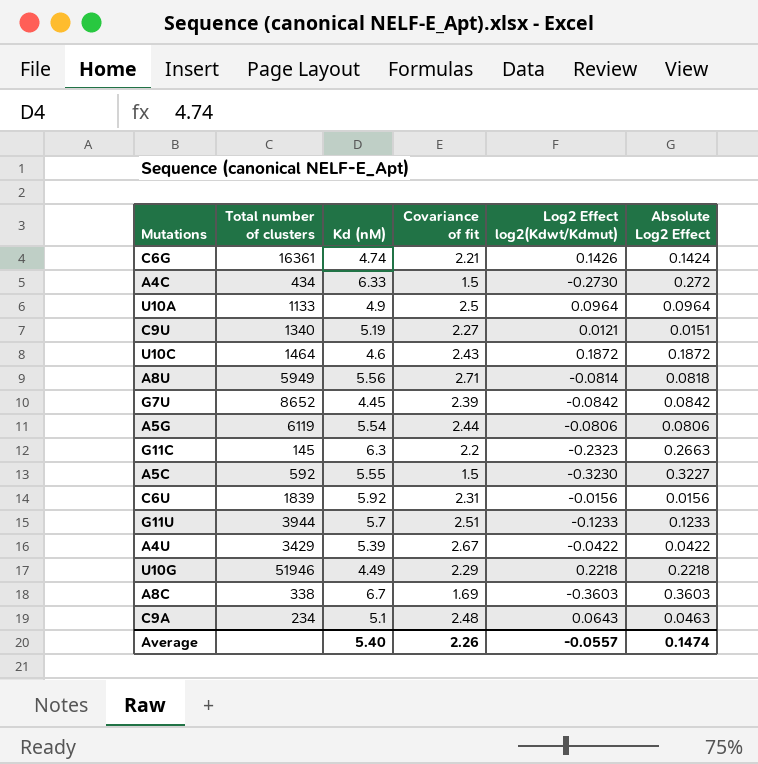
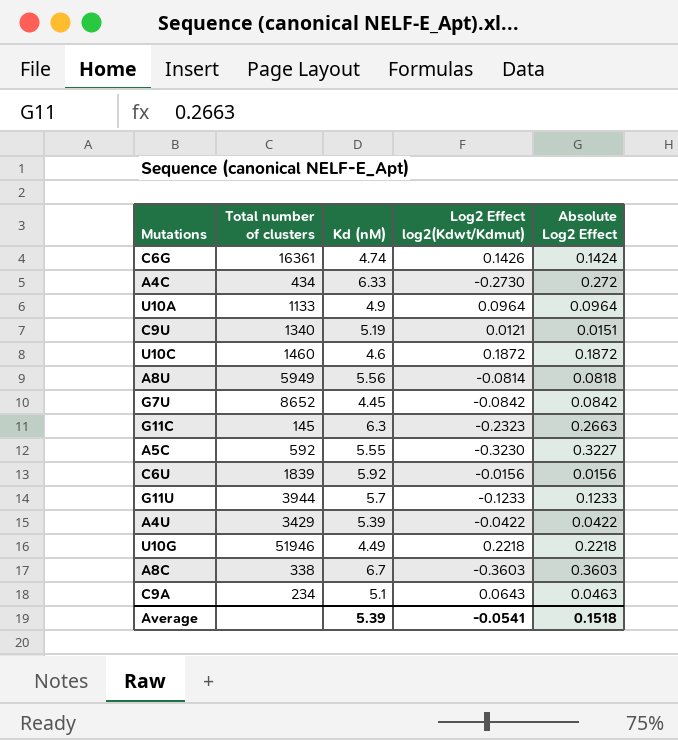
column Covariance of fit | position: 4 -> none
row A5G: 6119 | 5.54 | 2.44 | -0.0806 | 0.0806 -> none
U10C | Total number of clusters: 1464 -> 1460
Average | Kd (nM): 5.40 -> 5.39
Average | Log2 Effect log2(Kdwt/Kdmut): -0.0557 -> -0.0541
Average | Absolute Log2 Effect: 0.1474 -> 0.1518

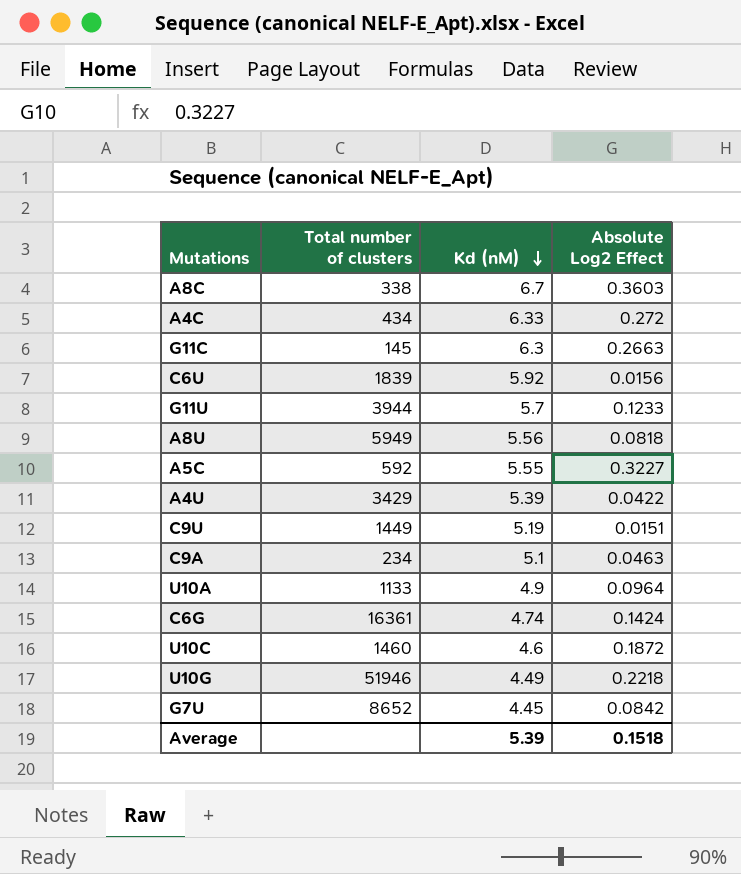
row order: none -> Kd (nM) descending
column Log2 Effect log2(Kdwt/Kdmut) | position: 4 -> none
C9U | Total number of clusters: 1340 -> 1449

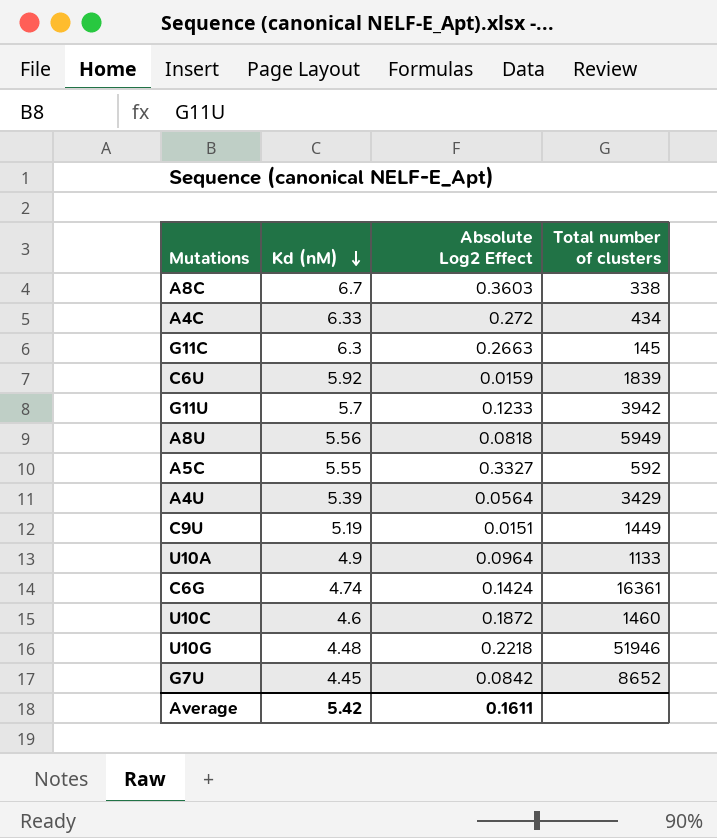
column Total number of clusters | position: 2 -> 4
row C9A: 234 | 5.1 | 0.0463 -> none
C6U | Absolute Log2 Effect: 0.0156 -> 0.0159
G11U | Total number of clusters: 3944 -> 3942
A5C | Absolute Log2 Effect: 0.3227 -> 0.3327
A4U | Absolute Log2 Effect: 0.0422 -> 0.0564
U10G | Kd (nM): 4.49 -> 4.48
Average | Kd (nM): 5.39 -> 5.42
Average | Absolute Log2 Effect: 0.1518 -> 0.1611

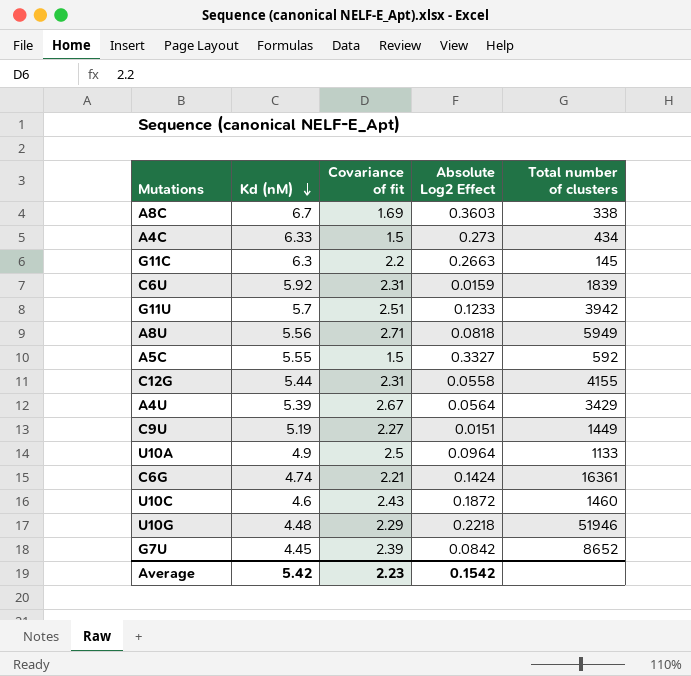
column Covariance of fit | position: none -> 3
A4C | Absolute Log2 Effect: 0.272 -> 0.273
row C12G: none -> 5.44 | 2.31 | 0.0558 | 4155
Average | Absolute Log2 Effect: 0.1611 -> 0.1542

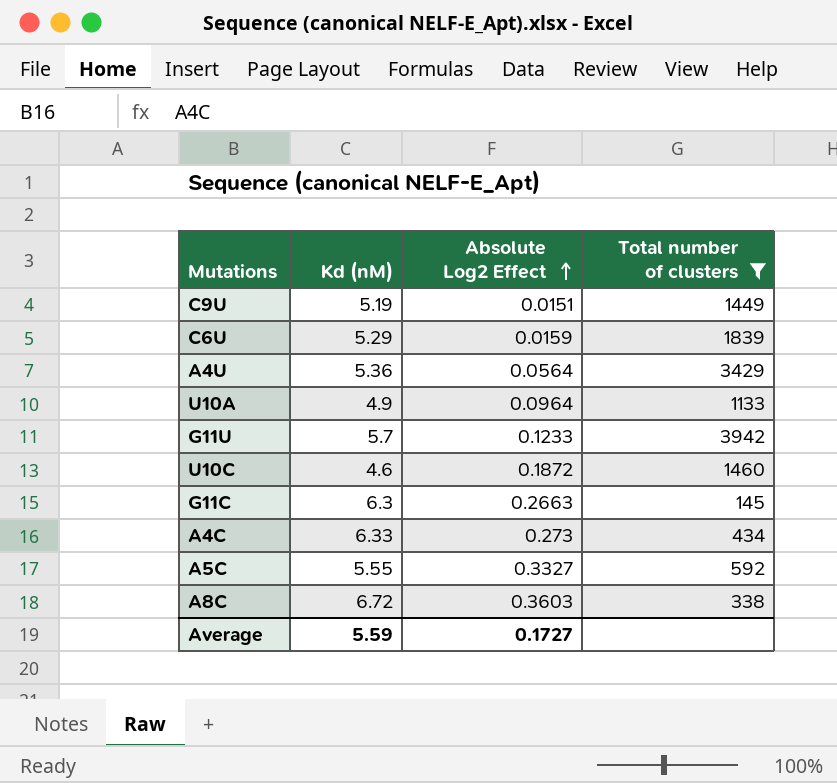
filter: none -> Total number of clusters <= 3942
row order: Kd (nM) descending -> Absolute Log2 Effect ascending
column Covariance of fit | position: 3 -> none
C6U | Kd (nM): 5.92 -> 5.29
A4U | Kd (nM): 5.39 -> 5.36
A8C | Kd (nM): 6.7 -> 6.72
Average | Kd (nM): 5.42 -> 5.59
Average | Absolute Log2 Effect: 0.1542 -> 0.1727

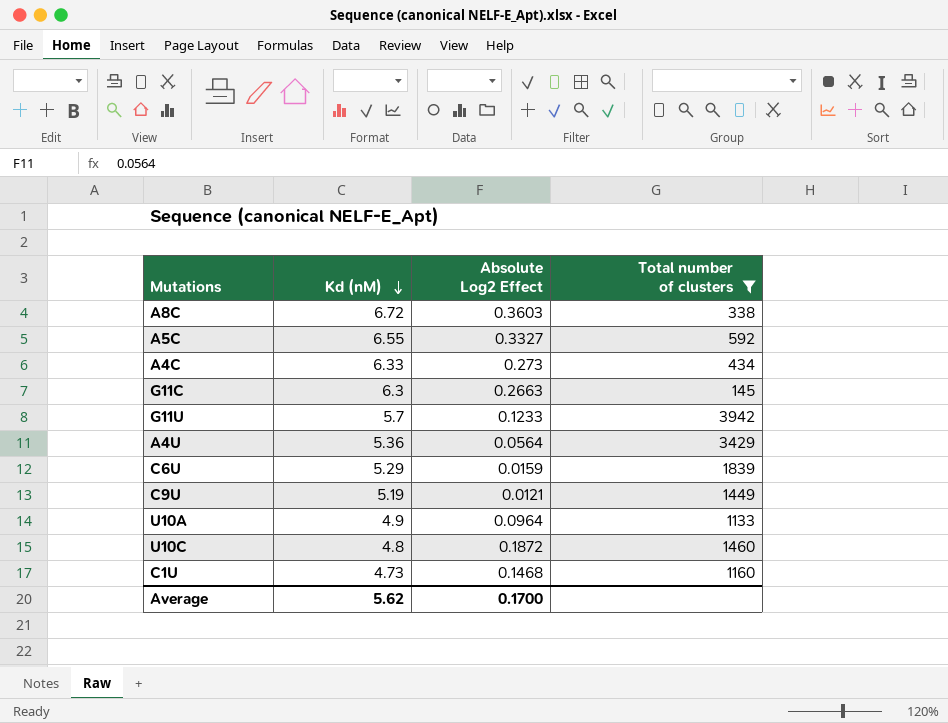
row order: Absolute Log2 Effect ascending -> Kd (nM) descending
A5C | Kd (nM): 5.55 -> 6.55
C9U | Absolute Log2 Effect: 0.0151 -> 0.0121
U10C | Kd (nM): 4.6 -> 4.8
row C1U: none -> 4.73 | 0.1468 | 1160
Average | Kd (nM): 5.59 -> 5.62
Average | Absolute Log2 Effect: 0.1727 -> 0.1700

